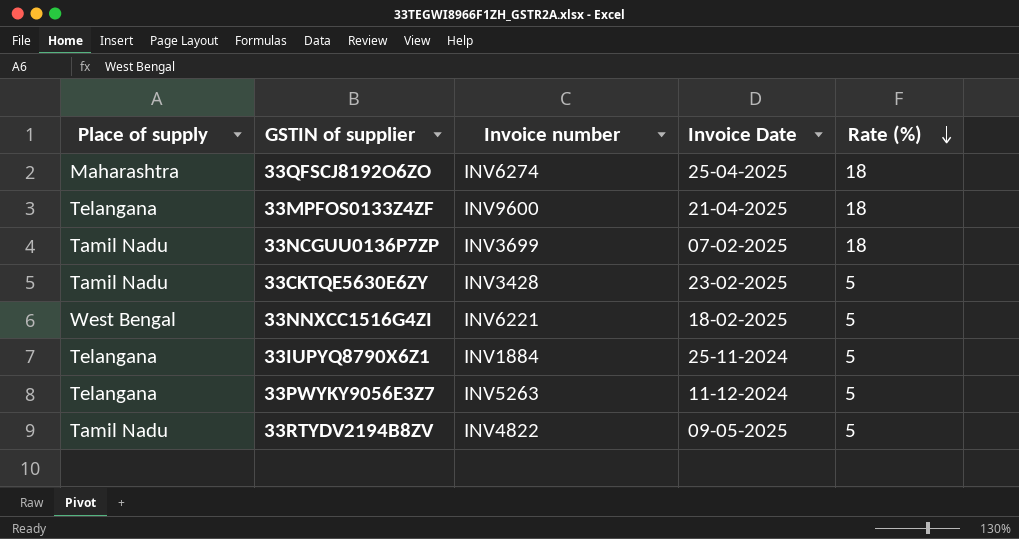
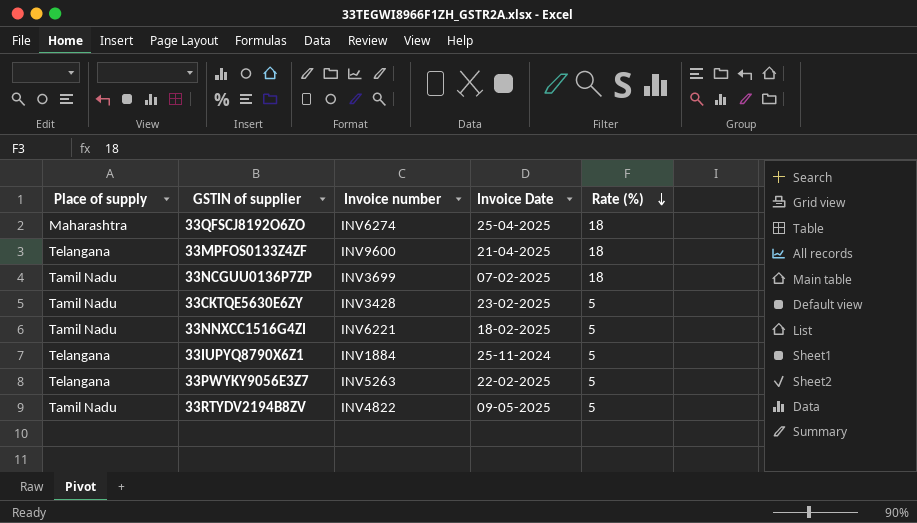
33NNXCC1516G4ZI | Place of supply: West Bengal -> Tamil Nadu
33PWYKY9056E3Z7 | Invoice Date: 11-12-2024 -> 22-02-2025

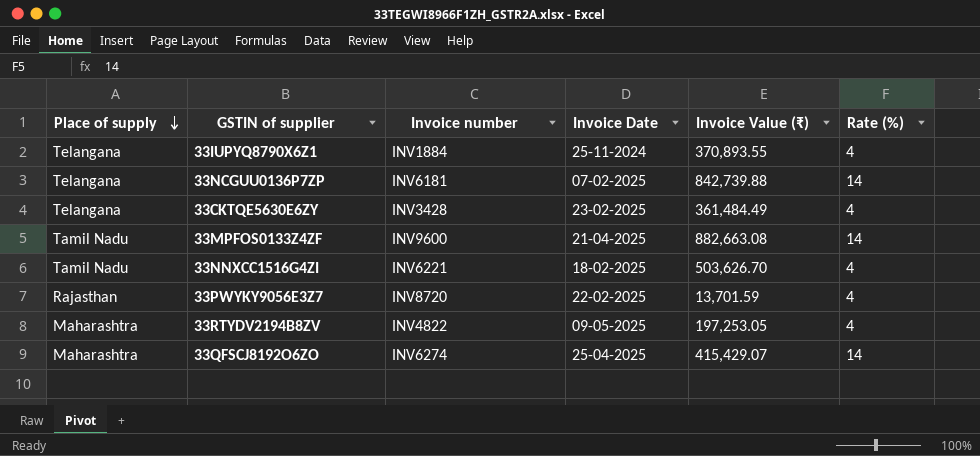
row order: Rate (%) descending -> Place of supply descending
column Invoice Value (₹) | position: none -> 5
33IUPYQ8790X6Z1 | Rate (%): 5 -> 4
33NCGUU0136P7ZP | Place of supply: Tamil Nadu -> Telangana
33NCGUU0136P7ZP | Invoice number: INV3699 -> INV6181
33NCGUU0136P7ZP | Rate (%): 18 -> 14
33CKTQE5630E6ZY | Place of supply: Tamil Nadu -> Telangana
33CKTQE5630E6ZY | Rate (%): 5 -> 4
33MPFOS0133Z4ZF | Place of supply: Telangana -> Tamil Nadu
33MPFOS0133Z4ZF | Rate (%): 18 -> 14
33NNXCC1516G4ZI | Rate (%): 5 -> 4
33PWYKY9056E3Z7 | Place of supply: Telangana -> Rajasthan
33PWYKY9056E3Z7 | Invoice number: INV5263 -> INV8720
33PWYKY9056E3Z7 | Rate (%): 5 -> 4
33RTYDV2194B8ZV | Place of supply: Tamil Nadu -> Maharashtra
33RTYDV2194B8ZV | Rate (%): 5 -> 4
33QFSCJ8192O6ZO | Rate (%): 18 -> 14

